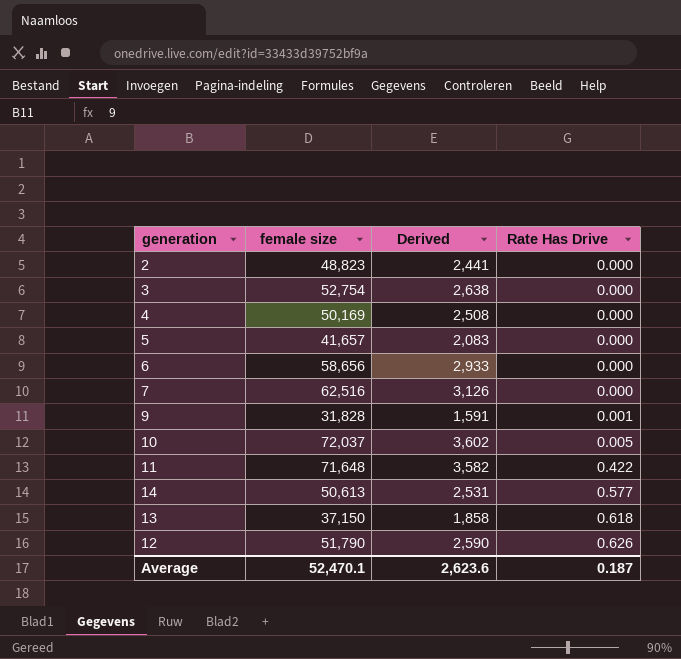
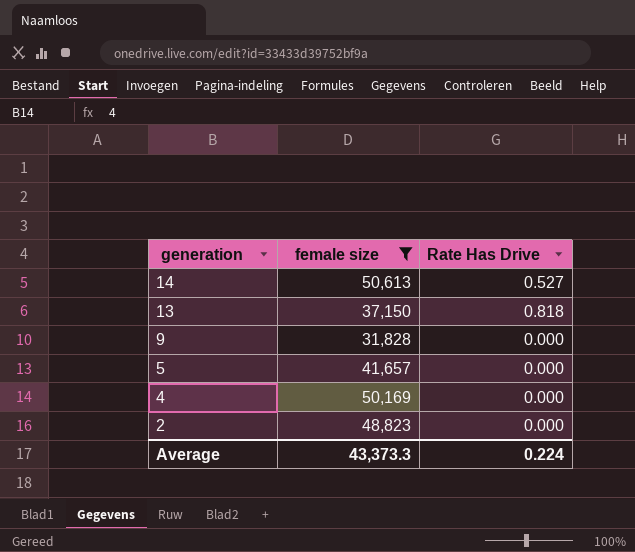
filter: none -> female size <= 50,613
row order: Rate Has Drive ascending -> generation descending
column Derived | formula: [female size] * 0.05 -> none
14 | Rate Has Drive: 0.577 -> 0.527
13 | Rate Has Drive: 0.618 -> 0.818
9 | Rate Has Drive: 0.001 -> 0.000
Average | female size: 52,470.1 -> 43,373.3
Average | Rate Has Drive: 0.187 -> 0.224

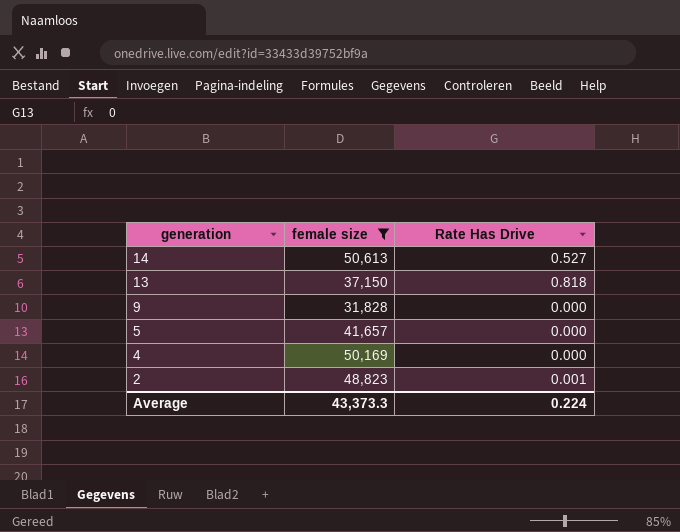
2 | Rate Has Drive: 0.000 -> 0.001

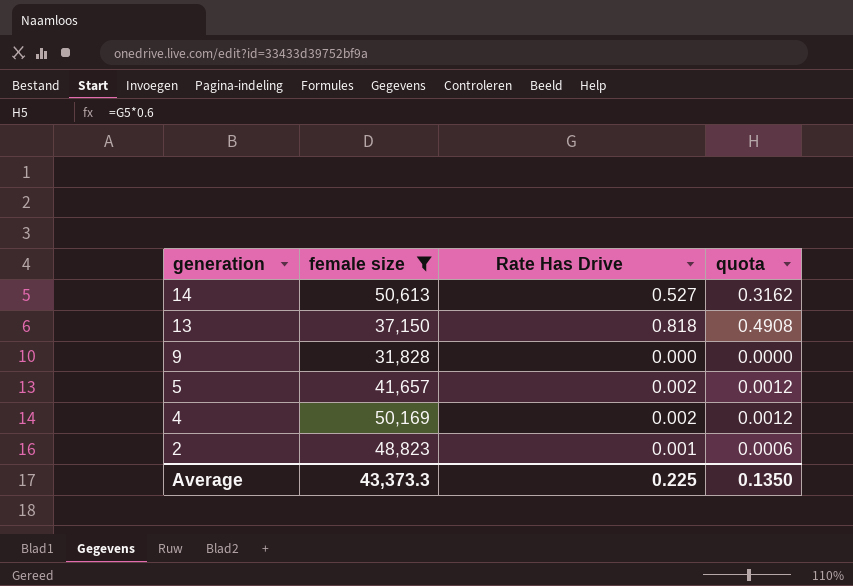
column quota | formula: none -> [Rate Has Drive] * 0.6
5 | Rate Has Drive: 0.000 -> 0.002
4 | Rate Has Drive: 0.000 -> 0.002
Average | Rate Has Drive: 0.224 -> 0.225

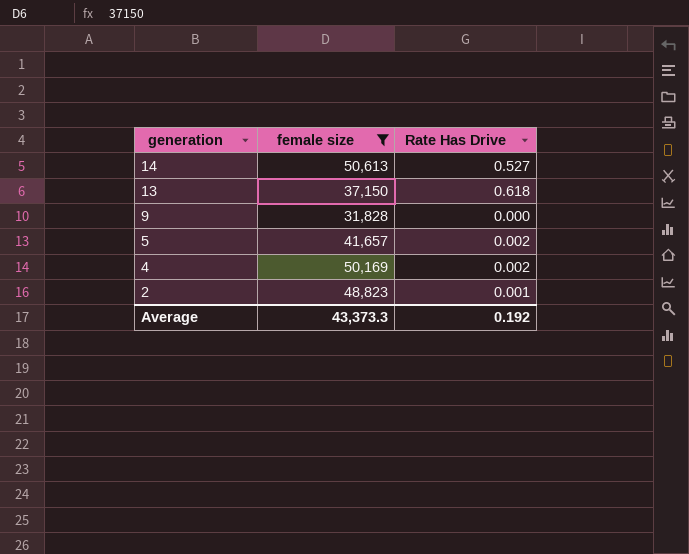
column quota | formula: [Rate Has Drive] * 0.6 -> none
13 | Rate Has Drive: 0.818 -> 0.618
Average | Rate Has Drive: 0.225 -> 0.192

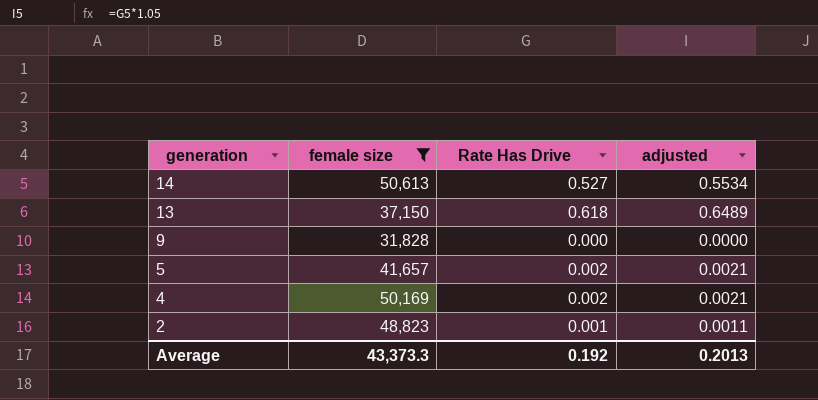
column adjusted | formula: none -> [Rate Has Drive] * 1.05

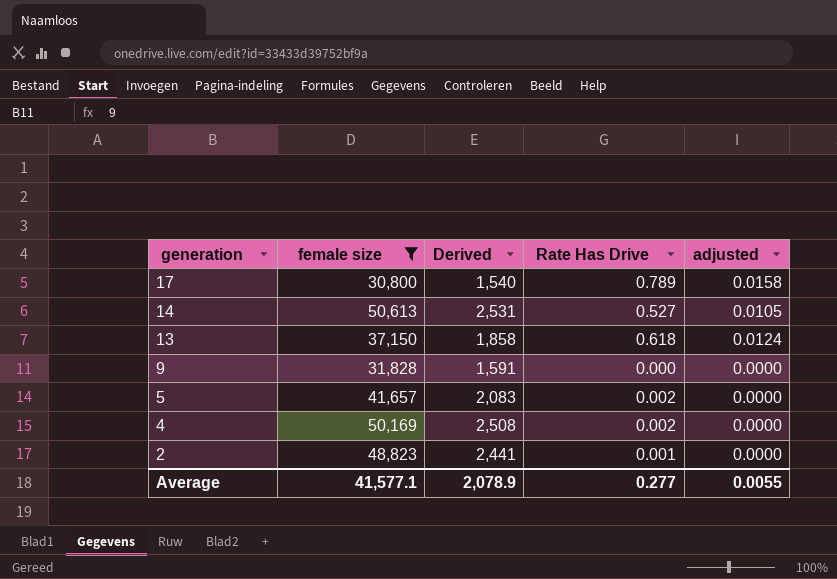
column Derived | formula: none -> [female size] * 0.05
column adjusted | formula: [Rate Has Drive] * 1.05 -> [Rate Has Drive] * 0.02
row 17: none -> 30,800 | 1,540 | 0.789 | 0.0158
Average | female size: 43,373.3 -> 41,577.1
Average | Rate Has Drive: 0.192 -> 0.277
Average | adjusted: 0.2013 -> 0.0055

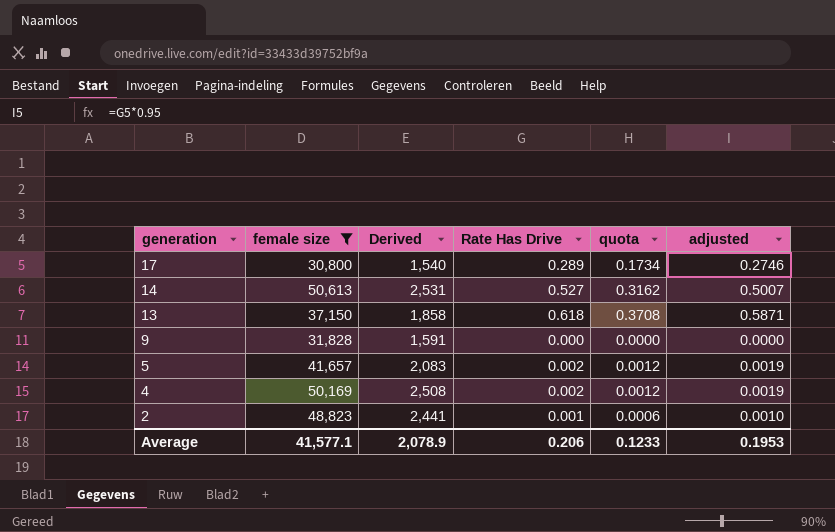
column quota | formula: none -> [Rate Has Drive] * 0.6
column adjusted | formula: [Rate Has Drive] * 0.02 -> [Rate Has Drive] * 0.95
17 | Rate Has Drive: 0.789 -> 0.289
Average | Rate Has Drive: 0.277 -> 0.206
Average | adjusted: 0.0055 -> 0.1953

